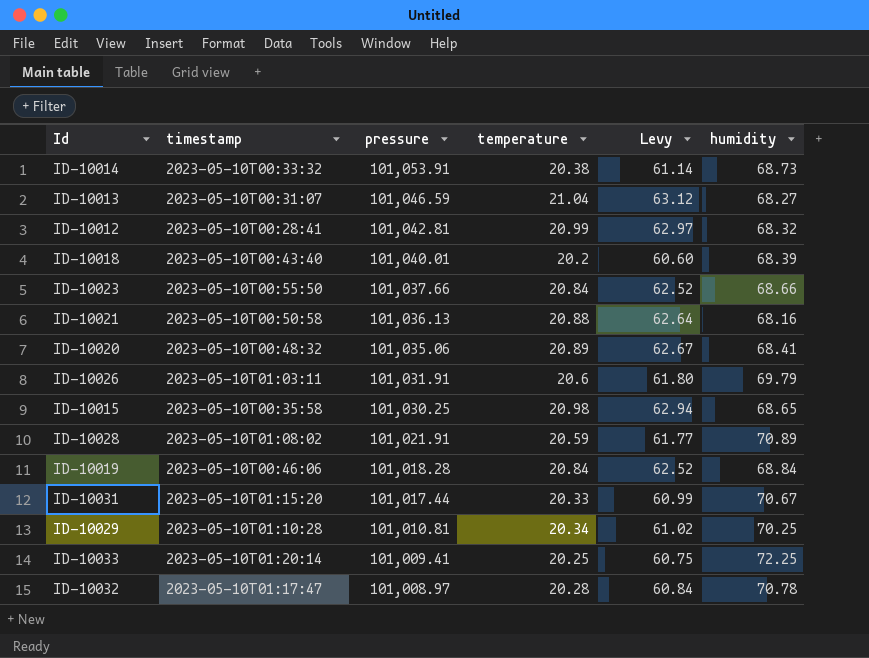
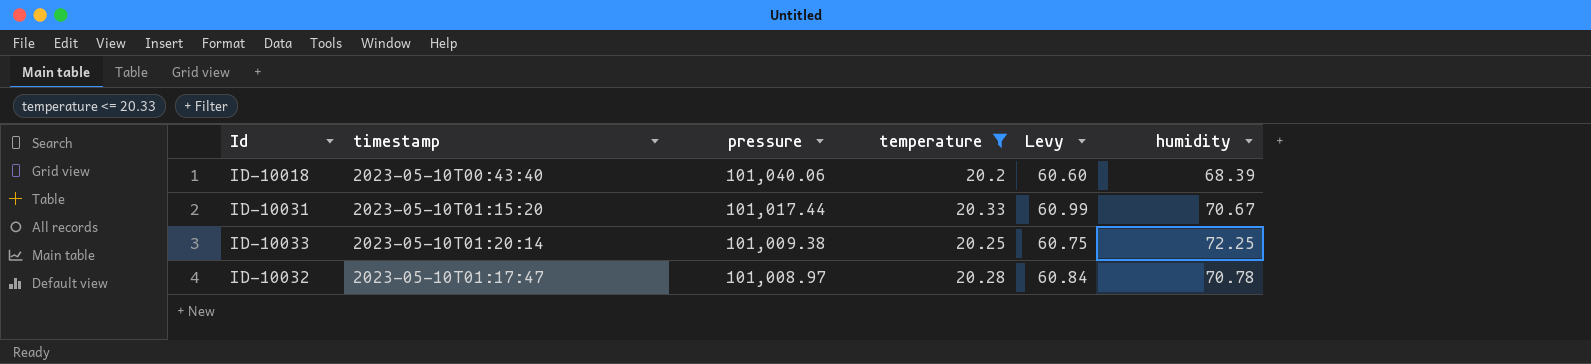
filter: none -> temperature <= 20.33
ID-10018 | pressure: 101,040.01 -> 101,040.06
ID-10033 | pressure: 101,009.41 -> 101,009.38

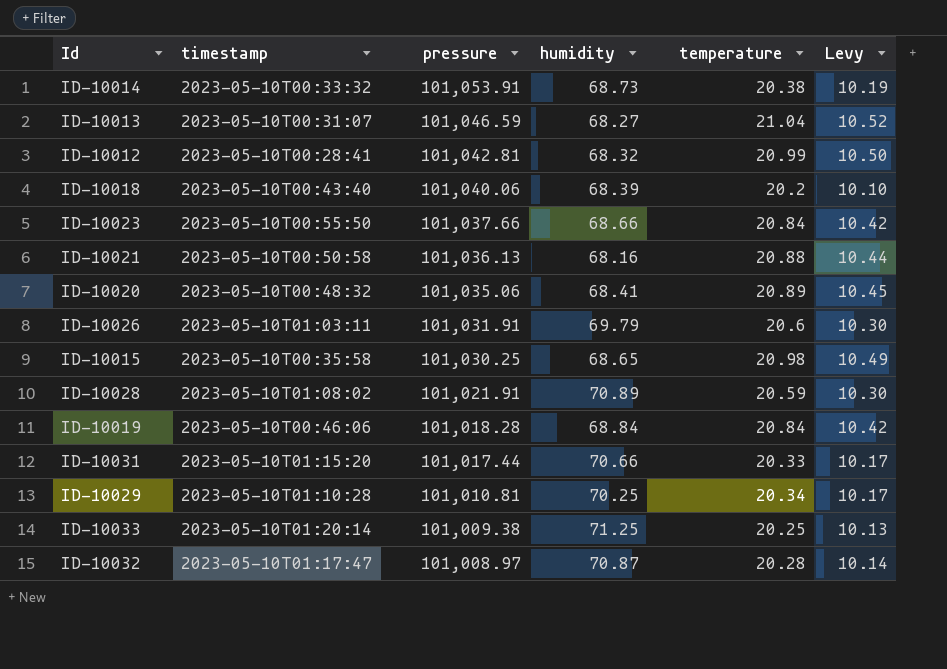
filter: temperature <= 20.33 -> none
column humidity | position: 6 -> 4
column Levy | formula: [temperature] * 3 -> [temperature] * 0.5
ID-10031 | humidity: 70.67 -> 70.66
ID-10033 | humidity: 72.25 -> 71.25
ID-10032 | humidity: 70.78 -> 70.87

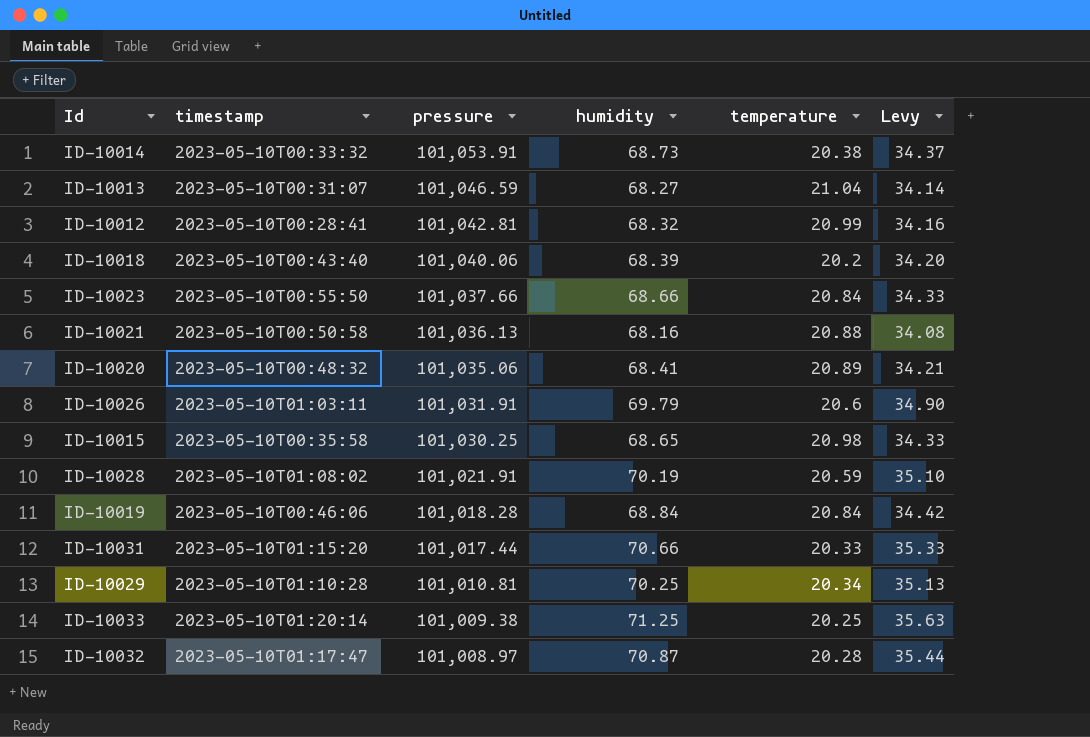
column Levy | formula: [temperature] * 0.5 -> [humidity] * 0.5
ID-10028 | humidity: 70.89 -> 70.19

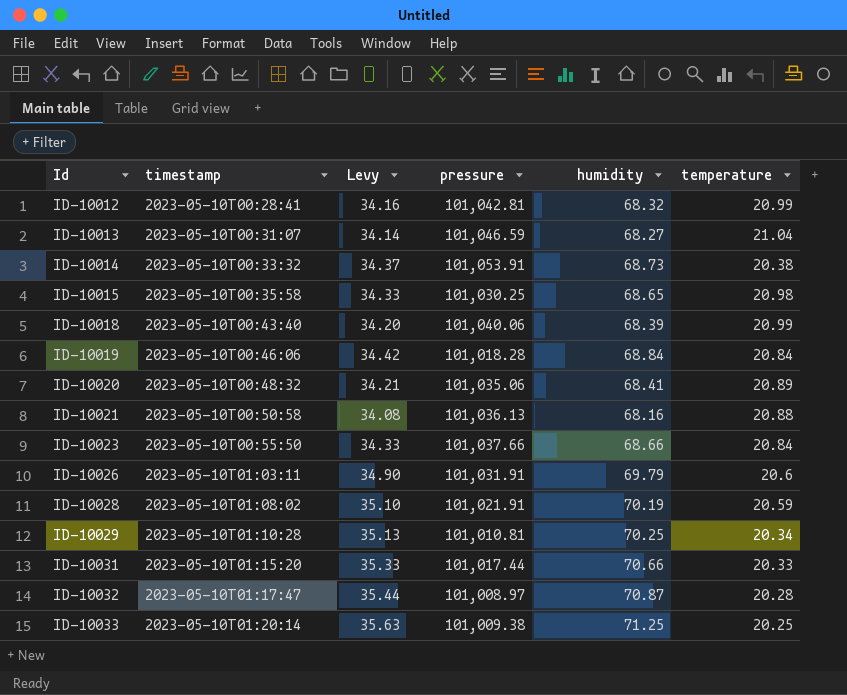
row order: pressure descending -> Id ascending
column Levy | position: 6 -> 3
ID-10018 | temperature: 20.2 -> 20.99

